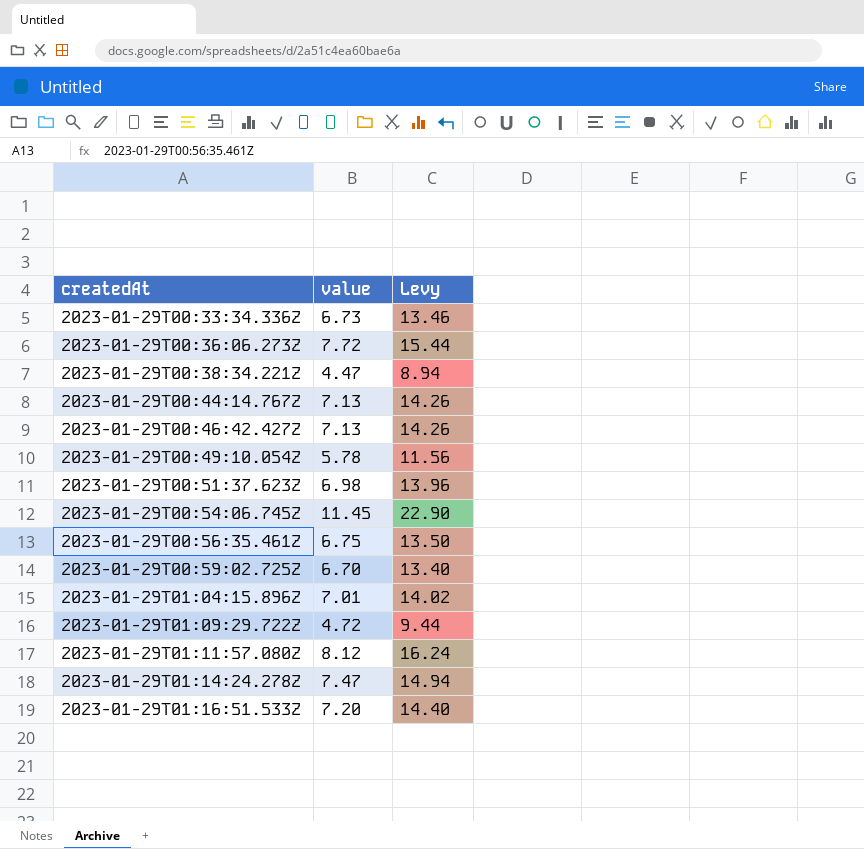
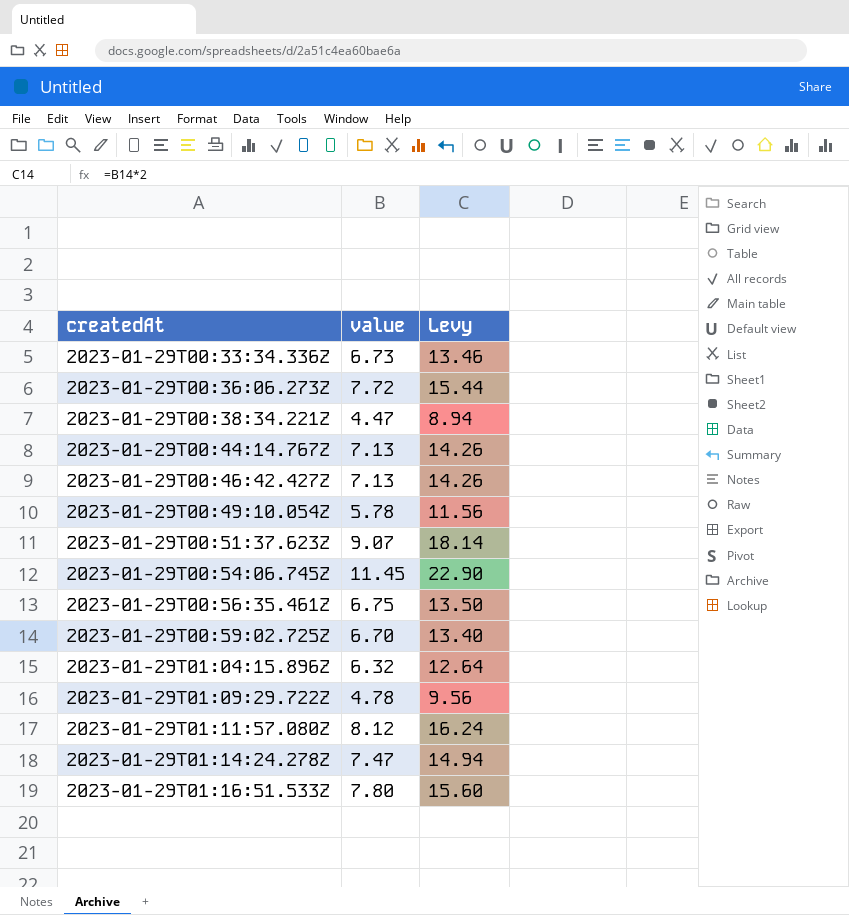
2023-01-29T00:51:37.623Z | value: 6.98 -> 9.07
2023-01-29T00:51:37.623Z | Levy: 13.96 -> 18.14
2023-01-29T01:04:15.896Z | value: 7.01 -> 6.32
2023-01-29T01:04:15.896Z | Levy: 14.02 -> 12.64
2023-01-29T01:09:29.722Z | value: 4.72 -> 4.78
2023-01-29T01:09:29.722Z | Levy: 9.44 -> 9.56
2023-01-29T01:16:51.533Z | value: 7.20 -> 7.80
2023-01-29T01:16:51.533Z | Levy: 14.40 -> 15.60

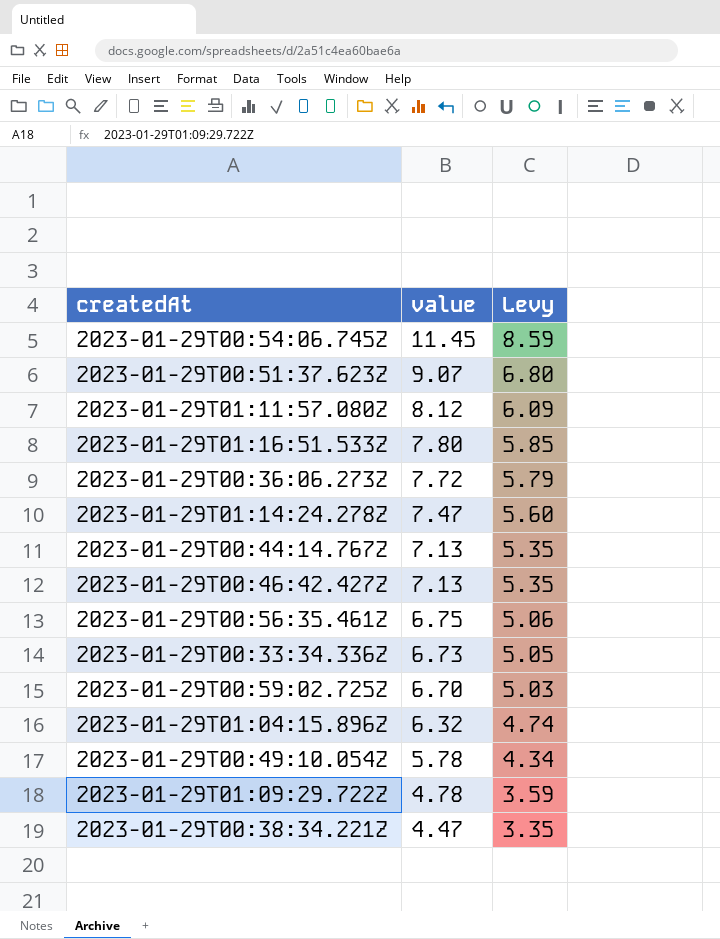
row order: createdAt ascending -> value descending
column Levy | formula: [value] * 2 -> [value] * 0.75

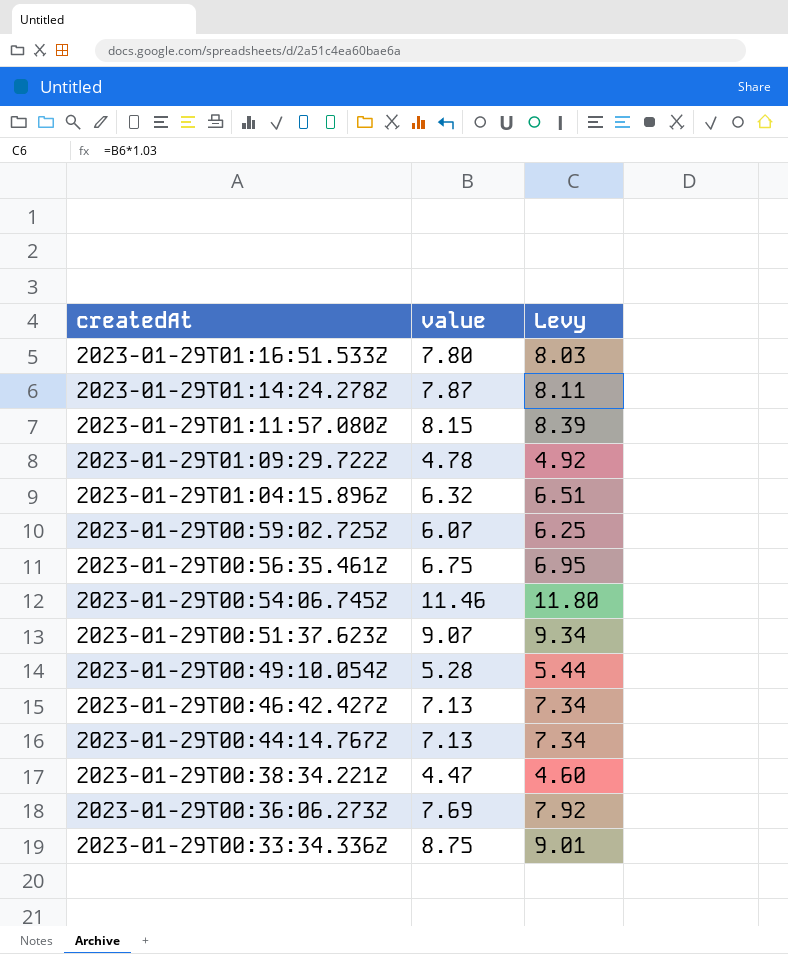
row order: value descending -> createdAt descending
column Levy | formula: [value] * 0.75 -> [value] * 1.03
2023-01-29T01:14:24.278Z | value: 7.47 -> 7.87
2023-01-29T01:11:57.080Z | value: 8.12 -> 8.15
2023-01-29T00:59:02.725Z | value: 6.70 -> 6.07
2023-01-29T00:54:06.745Z | value: 11.45 -> 11.46
2023-01-29T00:49:10.054Z | value: 5.78 -> 5.28
2023-01-29T00:36:06.273Z | value: 7.72 -> 7.69
2023-01-29T00:33:34.336Z | value: 6.73 -> 8.75

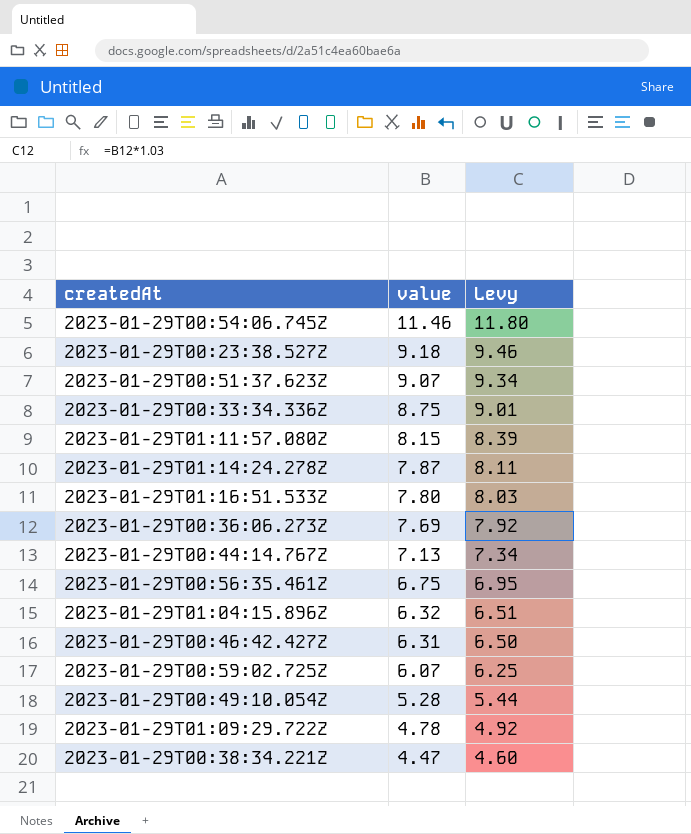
row order: createdAt descending -> value descending
row 2023-01-29T00:23:38.527Z: none -> 9.18 | 9.46
2023-01-29T00:46:42.427Z | value: 7.13 -> 6.31
2023-01-29T00:46:42.427Z | Levy: 7.34 -> 6.50

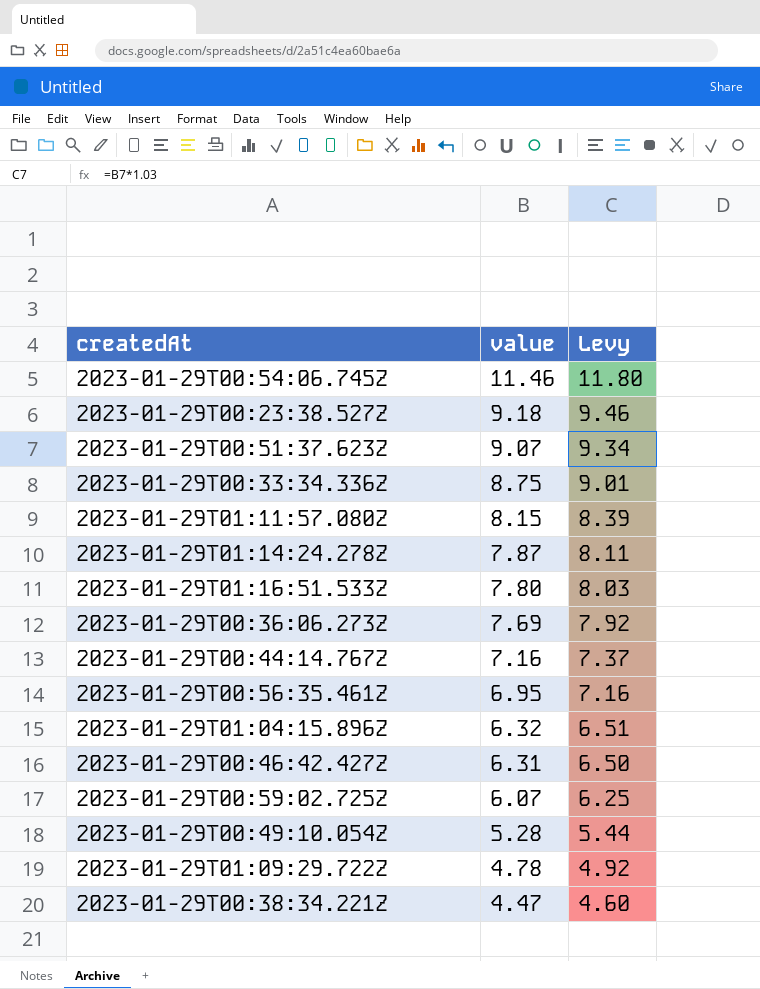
2023-01-29T00:44:14.767Z | value: 7.13 -> 7.16
2023-01-29T00:44:14.767Z | Levy: 7.34 -> 7.37
2023-01-29T00:56:35.461Z | value: 6.75 -> 6.95
2023-01-29T00:56:35.461Z | Levy: 6.95 -> 7.16

